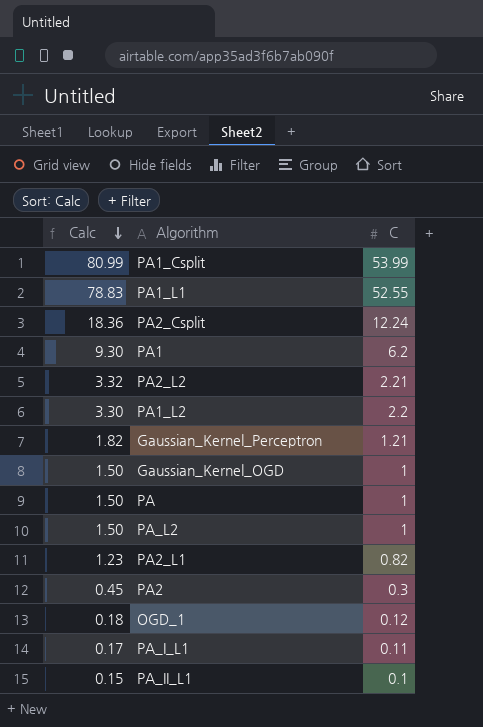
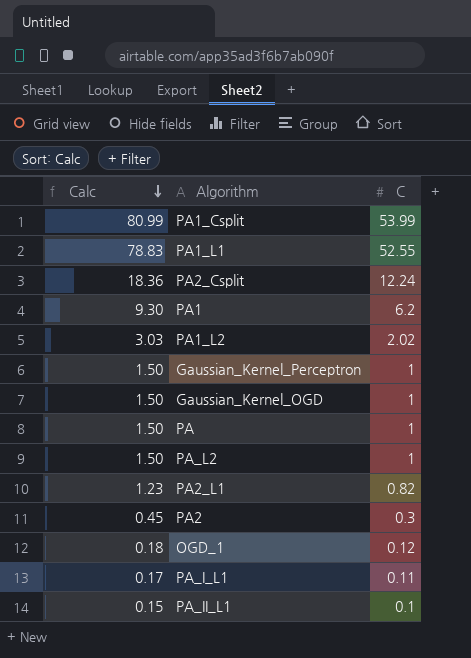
row PA2_L2: 3.32 | 2.21 -> none
PA1_L2 | Calc: 3.30 -> 3.03
PA1_L2 | C: 2.2 -> 2.02
Gaussian_Kernel_Perceptron | Calc: 1.82 -> 1.50
Gaussian_Kernel_Perceptron | C: 1.21 -> 1

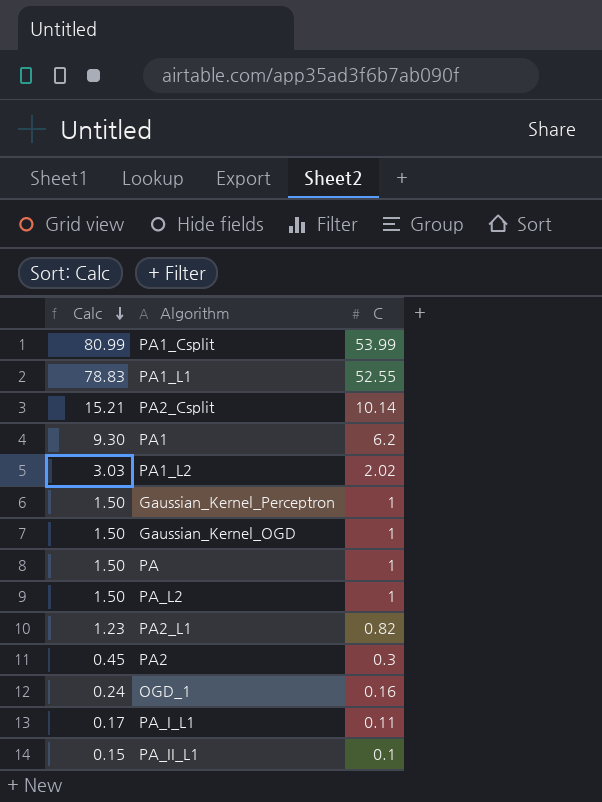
PA2_Csplit | Calc: 18.36 -> 15.21
PA2_Csplit | C: 12.24 -> 10.14
OGD_1 | Calc: 0.18 -> 0.24
OGD_1 | C: 0.12 -> 0.16

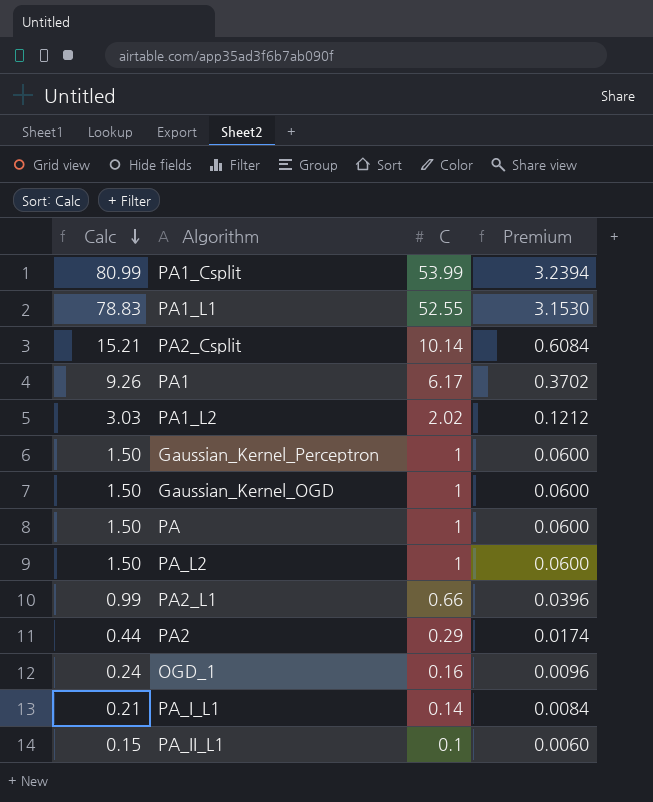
column Premium | formula: none -> [C] * 0.06
PA1 | Calc: 9.30 -> 9.26
PA1 | C: 6.2 -> 6.17
PA2_L1 | Calc: 1.23 -> 0.99
PA2_L1 | C: 0.82 -> 0.66
PA2 | Calc: 0.45 -> 0.44
PA2 | C: 0.3 -> 0.29
PA_I_L1 | Calc: 0.17 -> 0.21
PA_I_L1 | C: 0.11 -> 0.14

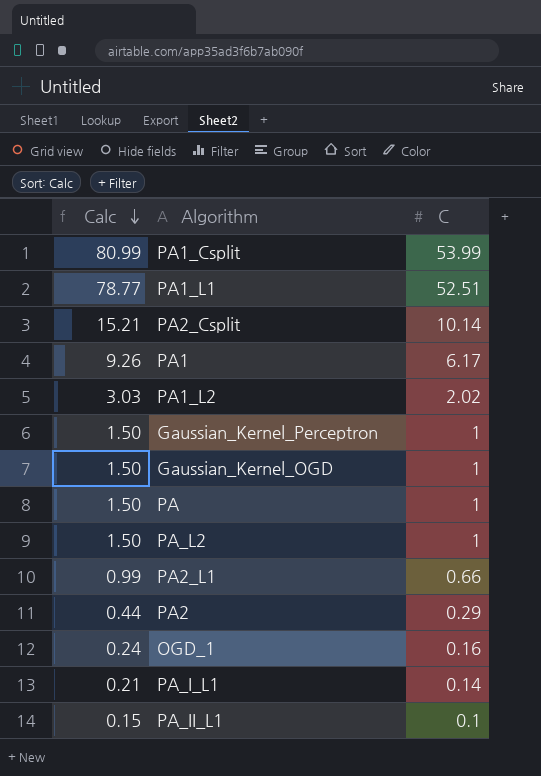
column Premium | formula: [C] * 0.06 -> none
PA1_L1 | Calc: 78.83 -> 78.77
PA1_L1 | C: 52.55 -> 52.51

